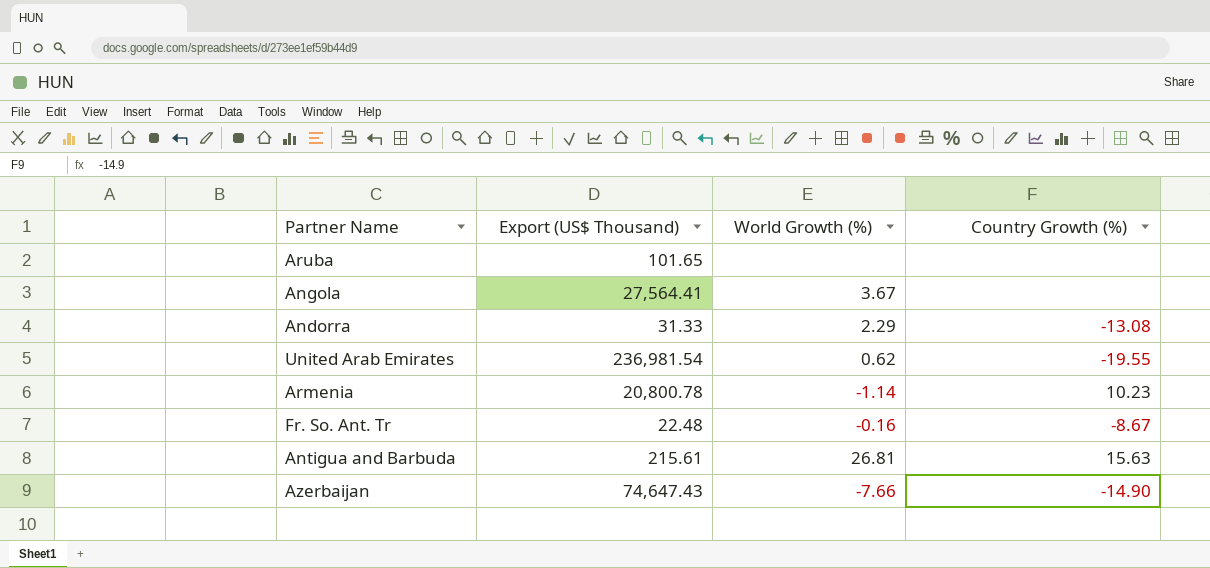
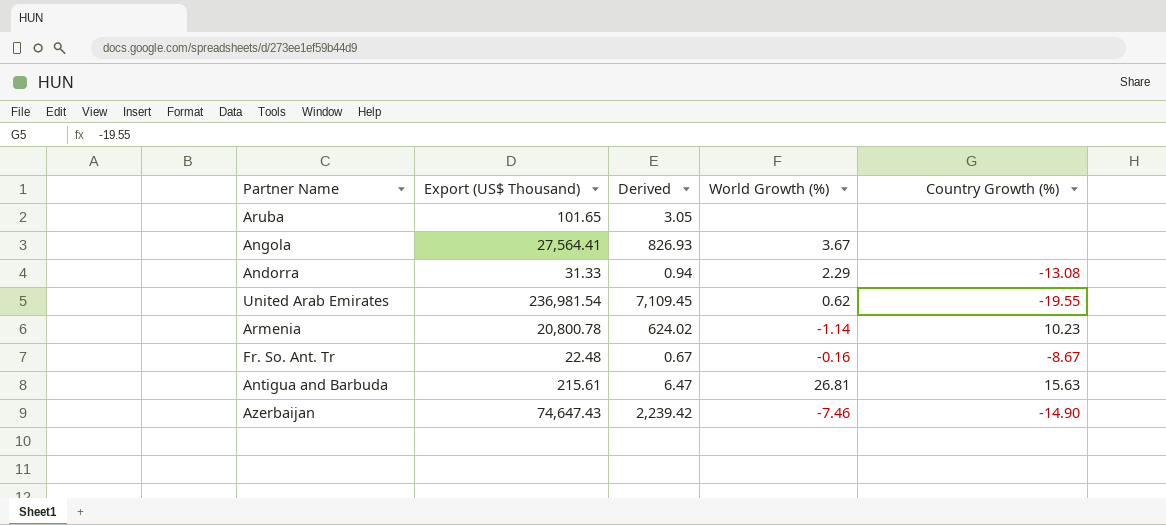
column Derived | formula: none -> [Export (US$ Thousand)] * 0.03
Azerbaijan | World Growth (%): -7.66 -> -7.46

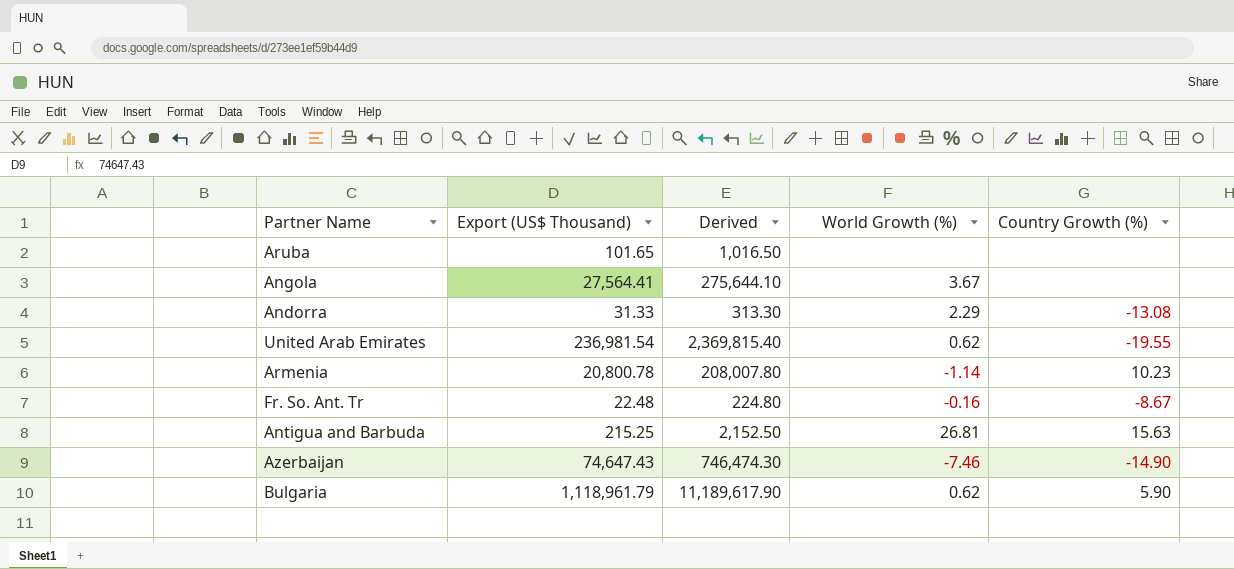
column Derived | formula: [Export (US$ Thousand)] * 0.03 -> [Export (US$ Thousand)] * 10
Antigua and Barbuda | Export (US$ Thousand): 215.61 -> 215.25
row Bulgaria: none -> 1,118,961.79 | 11,189,617.90 | 0.62 | 5.90

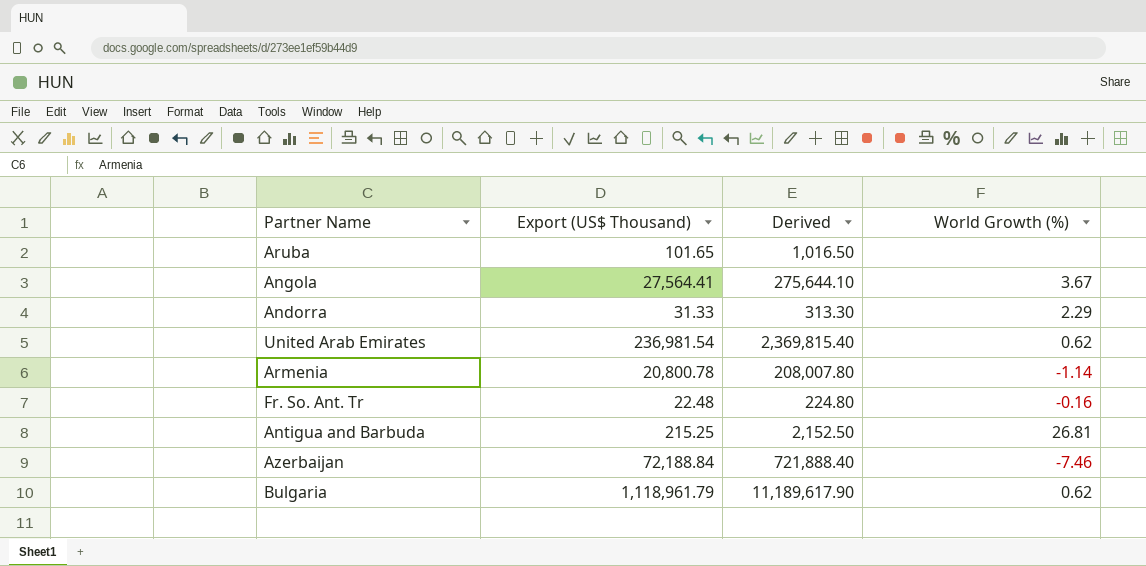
column Country Growth (%) | position: 5 -> none
Azerbaijan | Export (US$ Thousand): 74,647.43 -> 72,188.84
Azerbaijan | Derived: 746,474.30 -> 721,888.40

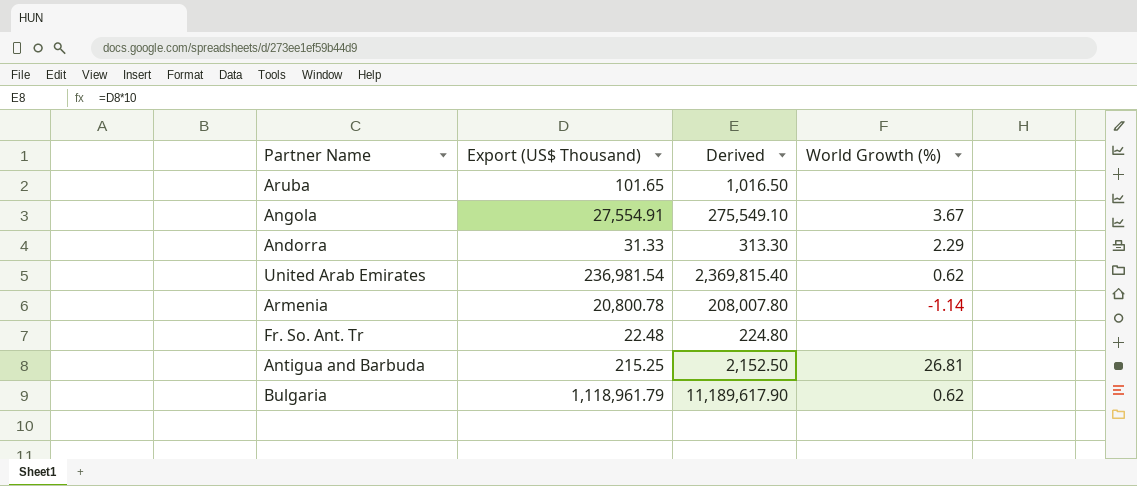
row Azerbaijan: 72,188.84 | 721,888.40 | -7.46 -> none
Angola | Export (US$ Thousand): 27,564.41 -> 27,554.91
Angola | Derived: 275,644.10 -> 275,549.10
Fr. So. Ant. Tr | World Growth (%): -0.16 -> none

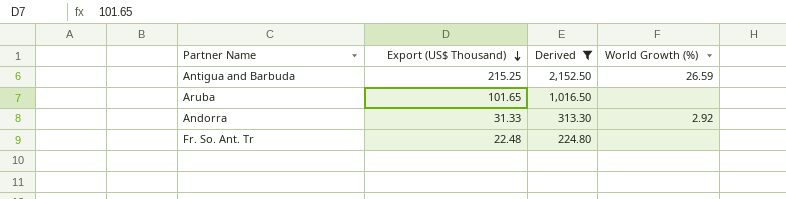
filter: none -> Derived <= 2,152.50
row order: none -> Export (US$ Thousand) descending
Antigua and Barbuda | World Growth (%): 26.81 -> 26.59
Andorra | World Growth (%): 2.29 -> 2.92

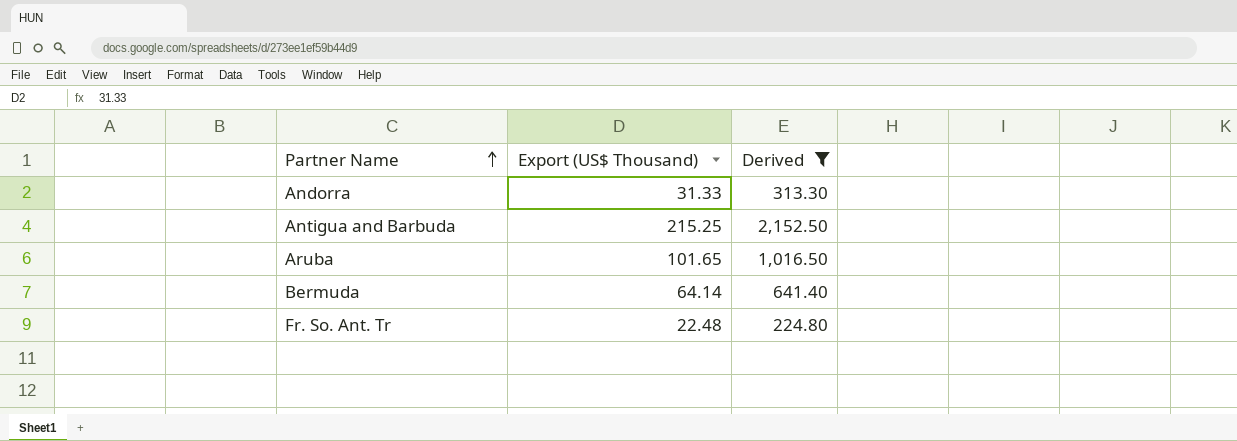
row order: Export (US$ Thousand) descending -> Partner Name ascending
column World Growth (%) | position: 4 -> none
row Bermuda: none -> 64.14 | 641.40

